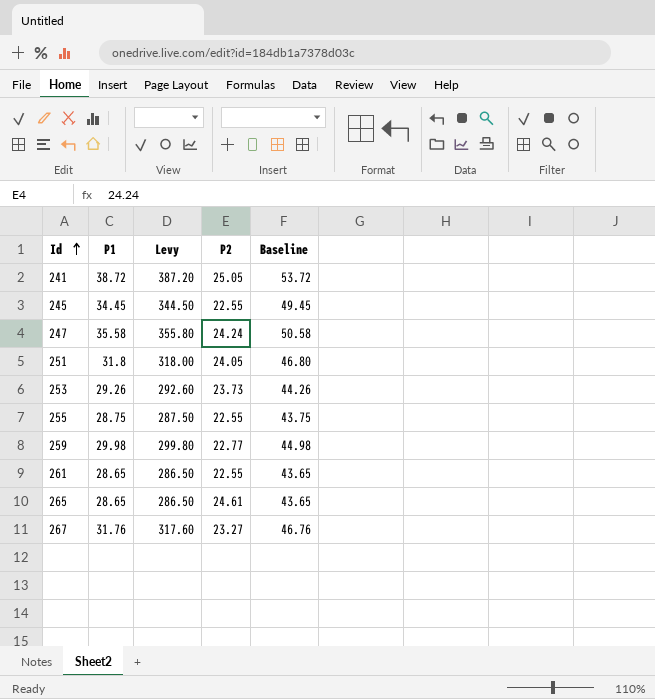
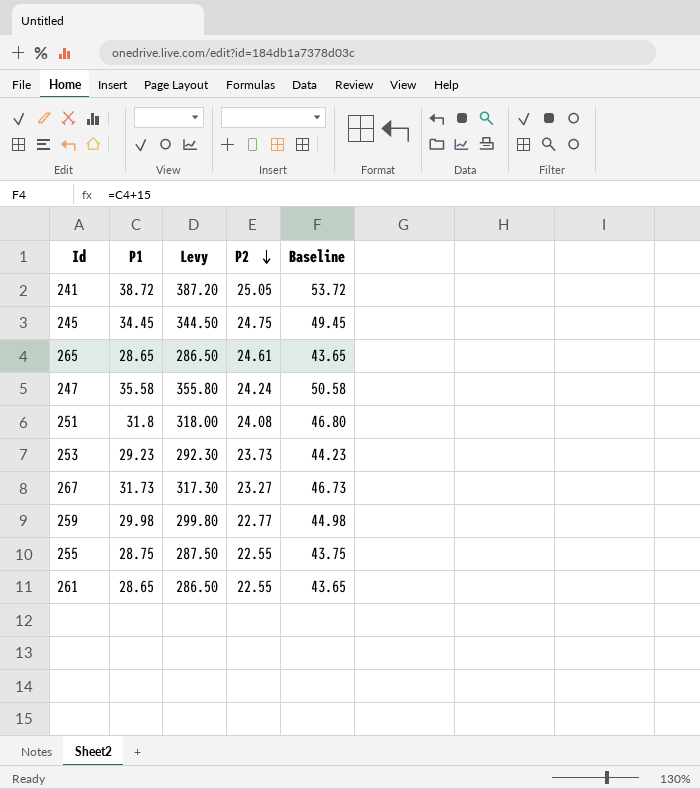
row order: Id ascending -> P2 descending
245 | P2: 22.55 -> 24.75
251 | P2: 24.05 -> 24.08
253 | P1: 29.26 -> 29.23
253 | Levy: 292.60 -> 292.30
253 | Baseline: 44.26 -> 44.23
267 | P1: 31.76 -> 31.73
267 | Levy: 317.60 -> 317.30
267 | Baseline: 46.76 -> 46.73

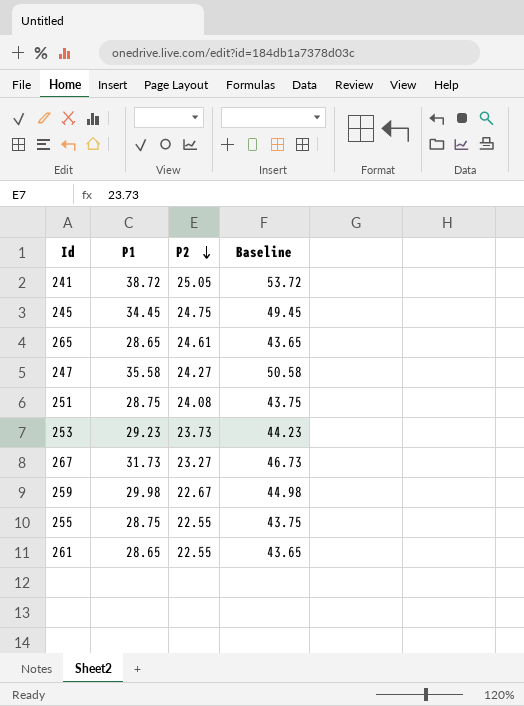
column Levy | formula: [P1] * 10 -> none
247 | P2: 24.24 -> 24.27
251 | P1: 31.8 -> 28.75
251 | Baseline: 46.80 -> 43.75
259 | P2: 22.77 -> 22.67

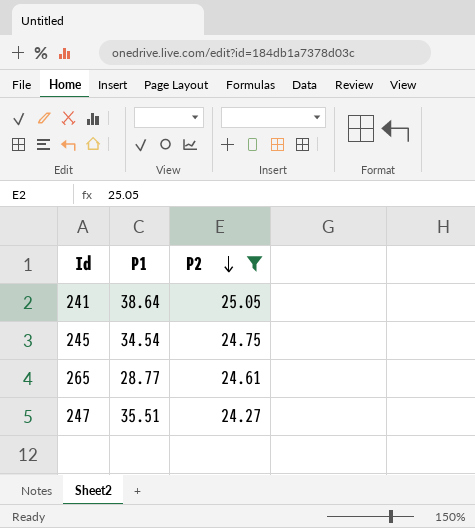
filter: none -> P2 >= 24.27
column Baseline | formula: [P1] + 15 -> none
241 | P1: 38.72 -> 38.64
245 | P1: 34.45 -> 34.54
265 | P1: 28.65 -> 28.77
247 | P1: 35.58 -> 35.51

